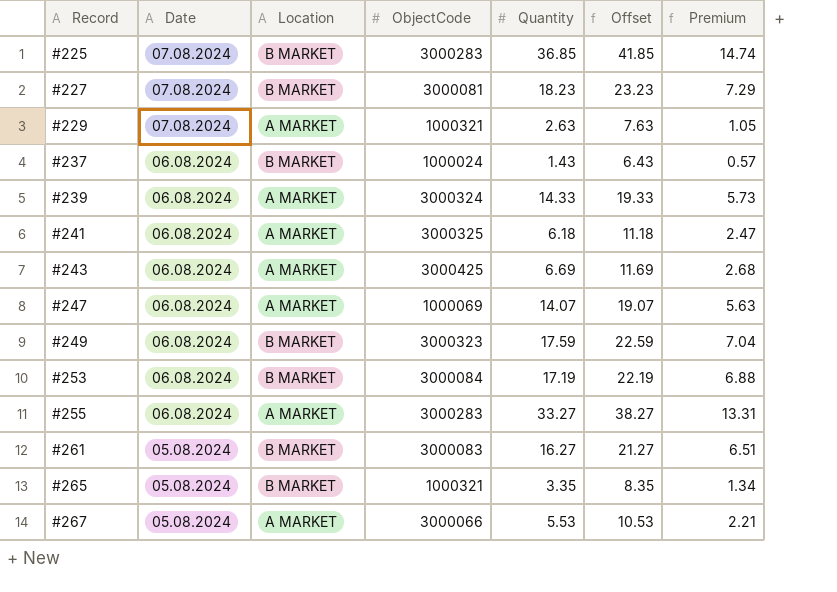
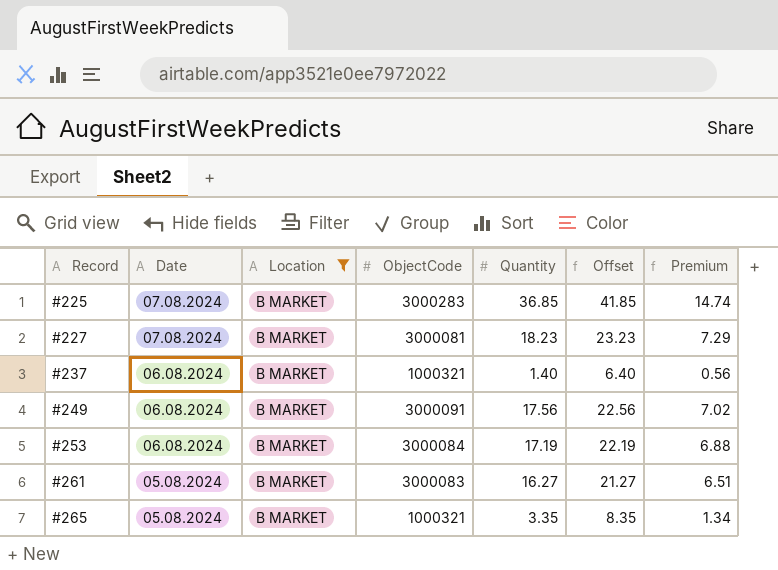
filter: none -> Location = B MARKET
#237 | ObjectCode: 1000024 -> 1000321
#237 | Quantity: 1.43 -> 1.40
#237 | Offset: 6.43 -> 6.40
#237 | Premium: 0.57 -> 0.56
#249 | ObjectCode: 3000323 -> 3000091
#249 | Quantity: 17.59 -> 17.56
#249 | Offset: 22.59 -> 22.56
#249 | Premium: 7.04 -> 7.02

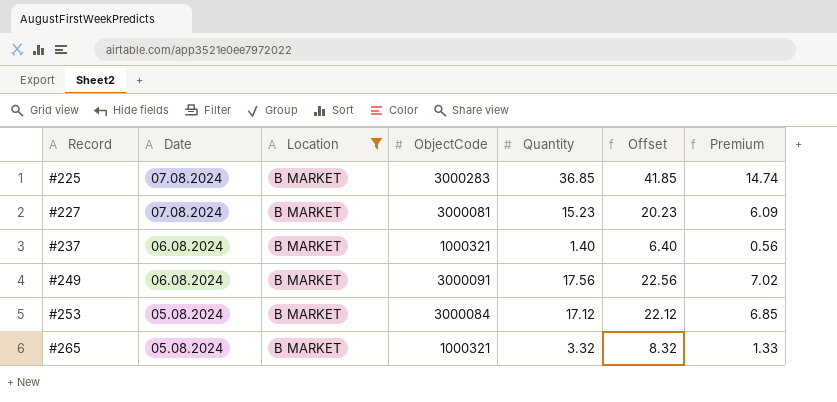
row #261: 05.08.2024 | B MARKET | 3000083 | 16.27 | 21.27 | 6.51 -> none
#227 | Quantity: 18.23 -> 15.23
#227 | Offset: 23.23 -> 20.23
#227 | Premium: 7.29 -> 6.09
#253 | Date: 06.08.2024 -> 05.08.2024
#253 | Quantity: 17.19 -> 17.12
#253 | Offset: 22.19 -> 22.12
#253 | Premium: 6.88 -> 6.85
#265 | Quantity: 3.35 -> 3.32
#265 | Offset: 8.35 -> 8.32
#265 | Premium: 1.34 -> 1.33

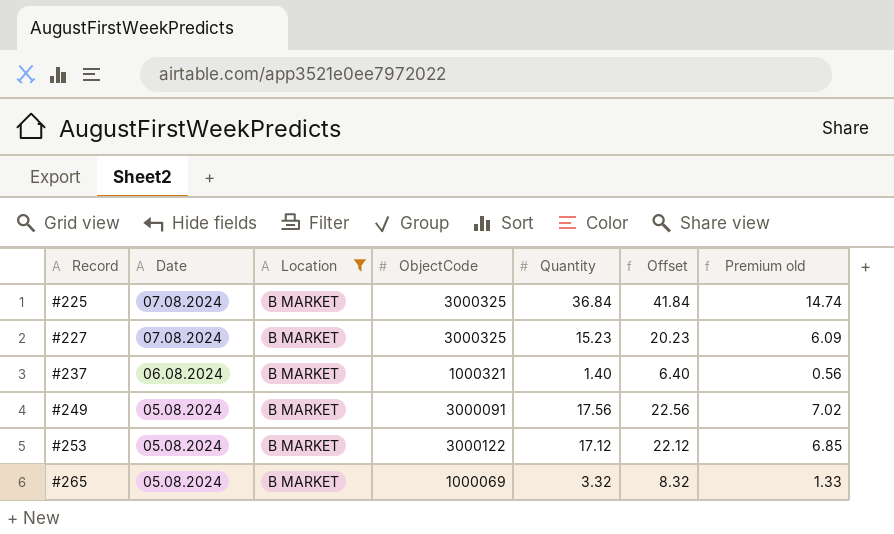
column name: Premium -> Premium old
#225 | ObjectCode: 3000283 -> 3000325
#225 | Quantity: 36.85 -> 36.84
#225 | Offset: 41.85 -> 41.84
#227 | ObjectCode: 3000081 -> 3000325
#249 | Date: 06.08.2024 -> 05.08.2024
#253 | ObjectCode: 3000084 -> 3000122
#265 | ObjectCode: 1000321 -> 1000069

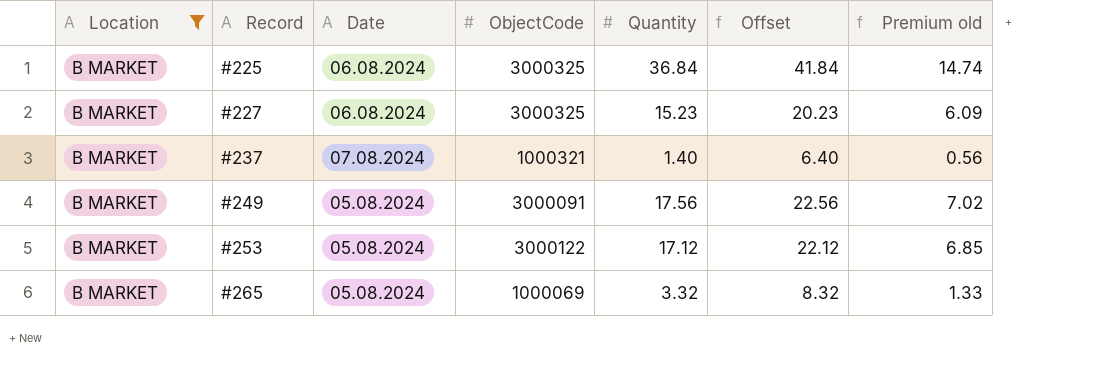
column Location | position: 3 -> 1
#225 | Date: 07.08.2024 -> 06.08.2024
#227 | Date: 07.08.2024 -> 06.08.2024
#237 | Date: 06.08.2024 -> 07.08.2024

